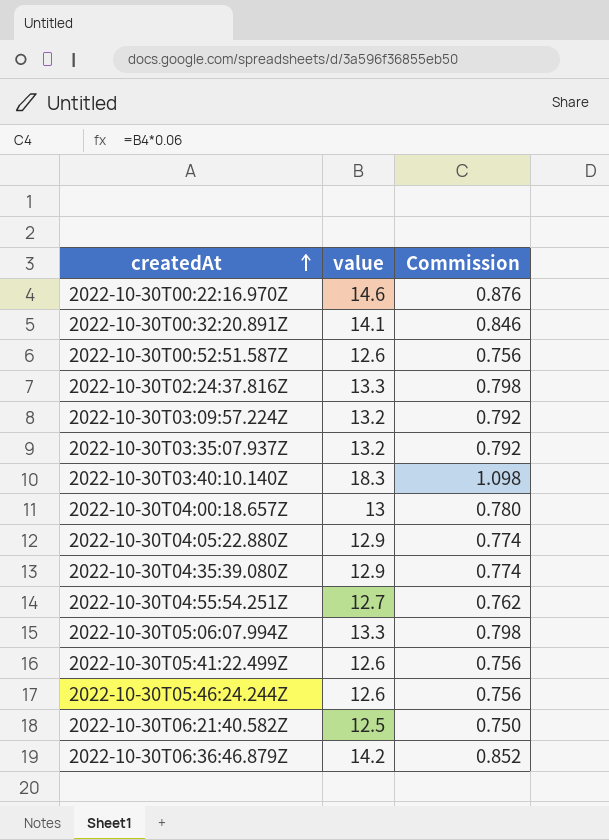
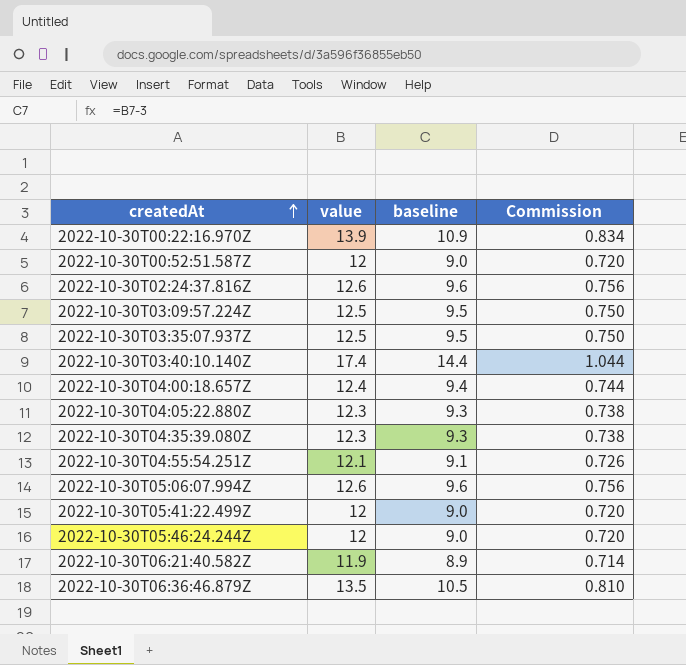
column baseline | formula: none -> [value] - 3
row 2022-10-30T00:32:20.891Z: 14.1 | 0.846 -> none
2022-10-30T00:22:16.970Z | value: 14.6 -> 13.9
2022-10-30T00:22:16.970Z | Commission: 0.876 -> 0.834
2022-10-30T00:52:51.587Z | value: 12.6 -> 12
2022-10-30T00:52:51.587Z | Commission: 0.756 -> 0.720
2022-10-30T02:24:37.816Z | value: 13.3 -> 12.6
2022-10-30T02:24:37.816Z | Commission: 0.798 -> 0.756
2022-10-30T03:09:57.224Z | value: 13.2 -> 12.5
2022-10-30T03:09:57.224Z | Commission: 0.792 -> 0.750
2022-10-30T03:35:07.937Z | value: 13.2 -> 12.5
2022-10-30T03:35:07.937Z | Commission: 0.792 -> 0.750
2022-10-30T03:40:10.140Z | value: 18.3 -> 17.4
2022-10-30T03:40:10.140Z | Commission: 1.098 -> 1.044
2022-10-30T04:00:18.657Z | value: 13 -> 12.4
2022-10-30T04:00:18.657Z | Commission: 0.780 -> 0.744
2022-10-30T04:05:22.880Z | value: 12.9 -> 12.3
2022-10-30T04:05:22.880Z | Commission: 0.774 -> 0.738
2022-10-30T04:35:39.080Z | value: 12.9 -> 12.3
2022-10-30T04:35:39.080Z | Commission: 0.774 -> 0.738
2022-10-30T04:55:54.251Z | value: 12.7 -> 12.1
2022-10-30T04:55:54.251Z | Commission: 0.762 -> 0.726
2022-10-30T05:06:07.994Z | value: 13.3 -> 12.6
2022-10-30T05:06:07.994Z | Commission: 0.798 -> 0.756
2022-10-30T05:41:22.499Z | value: 12.6 -> 12
2022-10-30T05:41:22.499Z | Commission: 0.756 -> 0.720
2022-10-30T05:46:24.244Z | value: 12.6 -> 12
2022-10-30T05:46:24.244Z | Commission: 0.756 -> 0.720
2022-10-30T06:21:40.582Z | value: 12.5 -> 11.9
2022-10-30T06:21:40.582Z | Commission: 0.750 -> 0.714
2022-10-30T06:36:46.879Z | value: 14.2 -> 13.5
2022-10-30T06:36:46.879Z | Commission: 0.852 -> 0.810

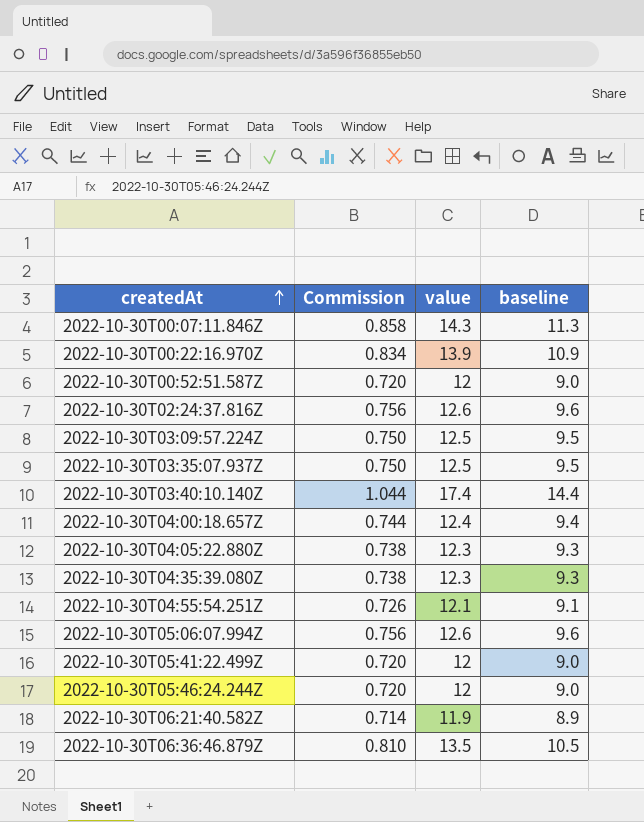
column Commission | position: 4 -> 2
row 2022-10-30T00:07:11.846Z: none -> 0.858 | 14.3 | 11.3

